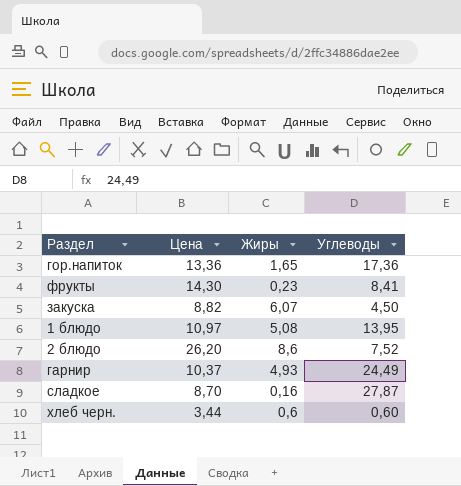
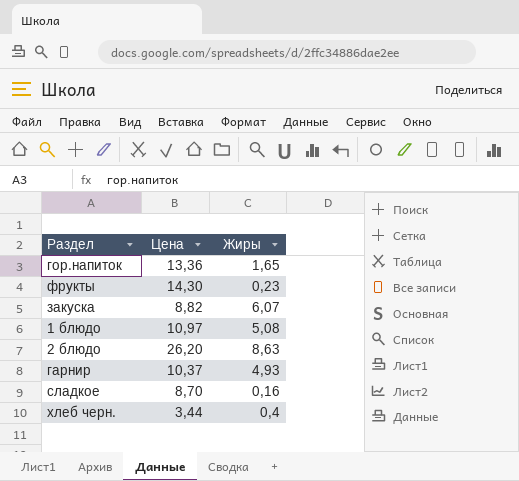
column Углеводы | position: 4 -> none
2 блюдо | Жиры: 8,6 -> 8,63
хлеб черн. | Жиры: 0,6 -> 0,4

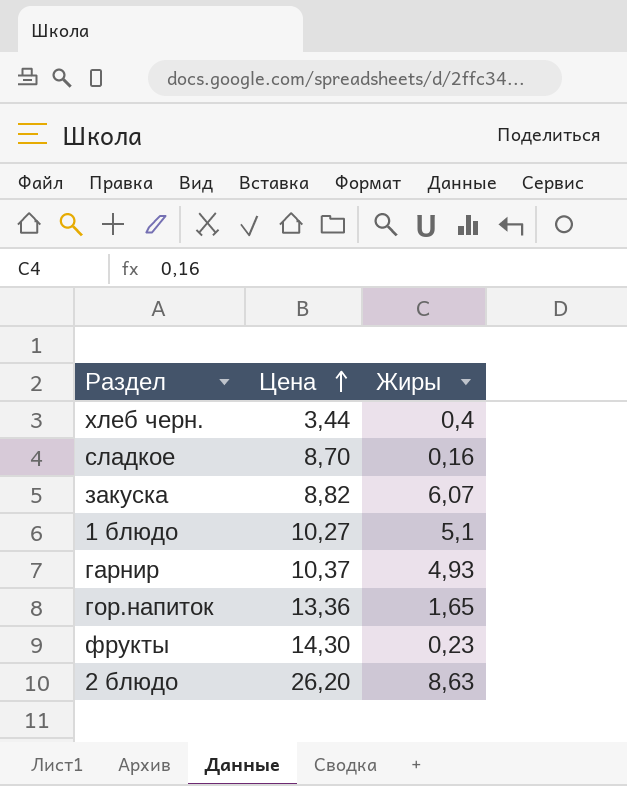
row order: none -> Цена ascending
1 блюдо | Цена: 10,97 -> 10,27
1 блюдо | Жиры: 5,08 -> 5,1

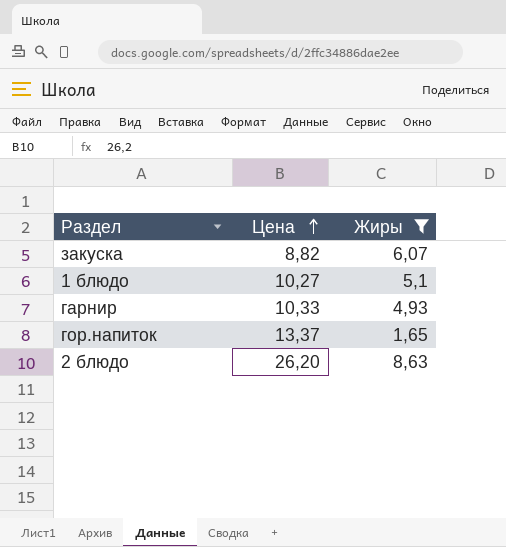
filter: none -> Жиры >= 1,65
гарнир | Цена: 10,37 -> 10,33
гор.напиток | Цена: 13,36 -> 13,37

